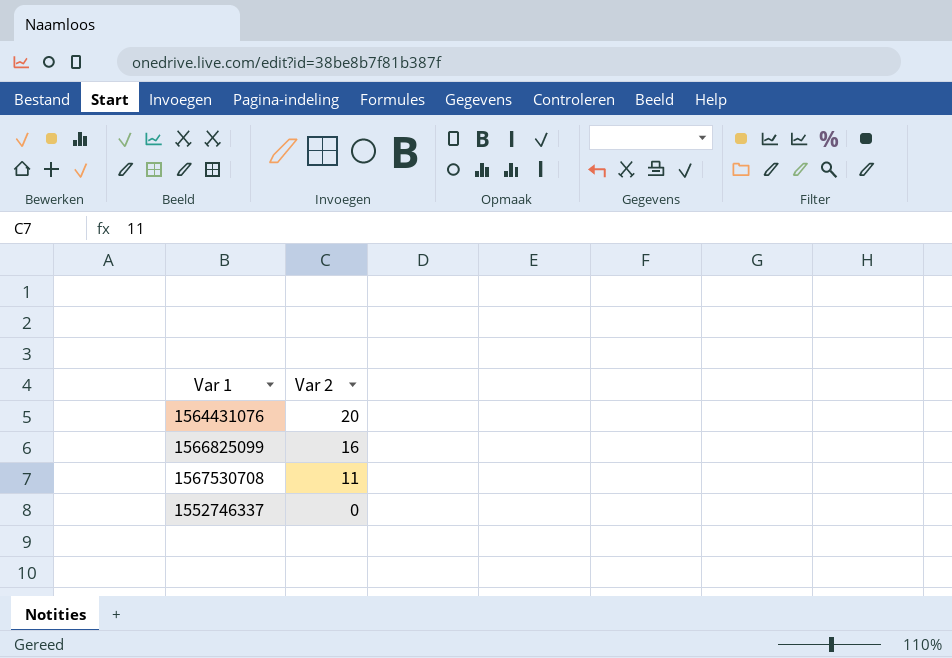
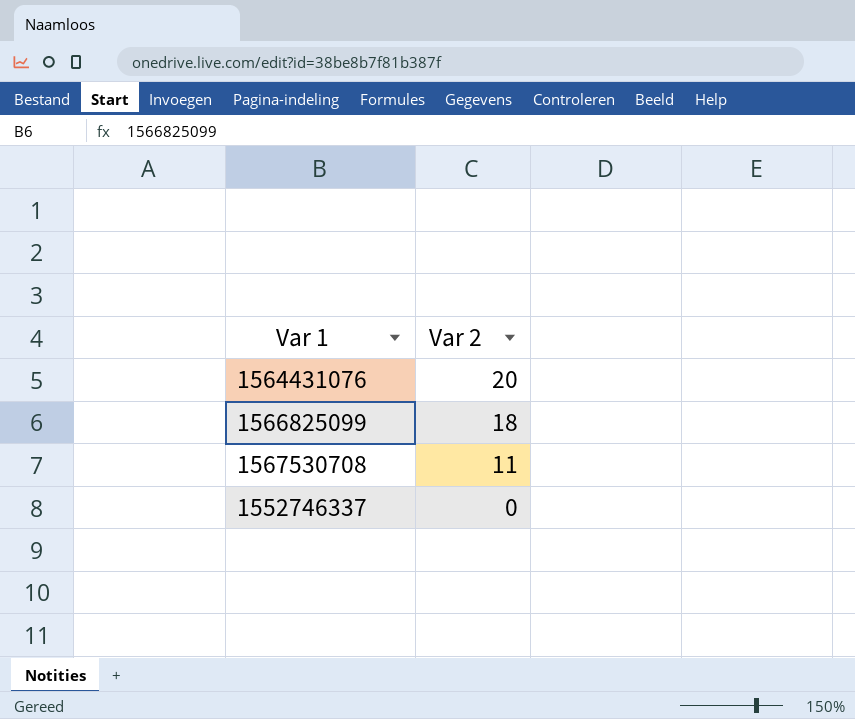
1566825099 | Var 2: 16 -> 18

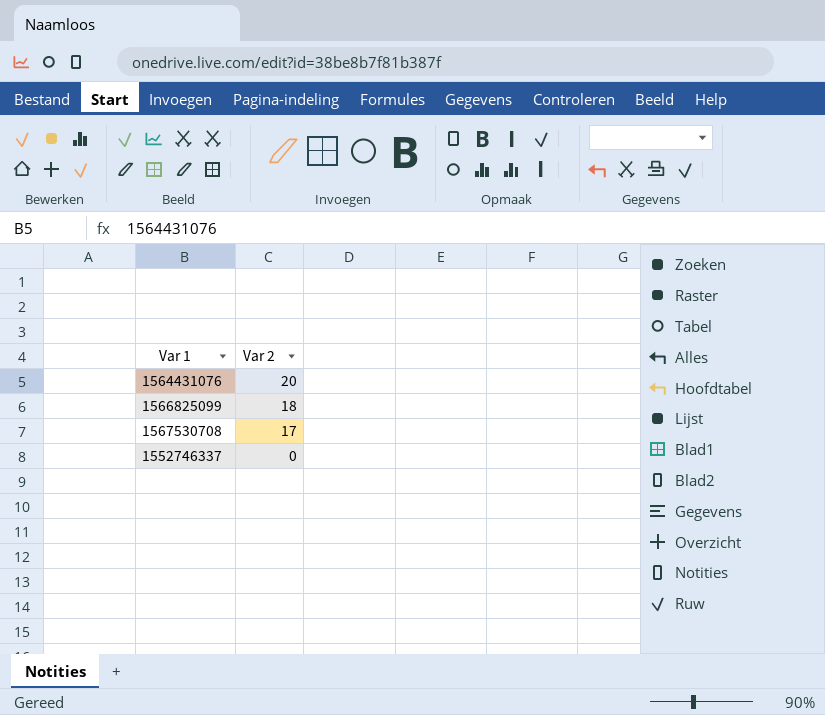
1567530708 | Var 2: 11 -> 17

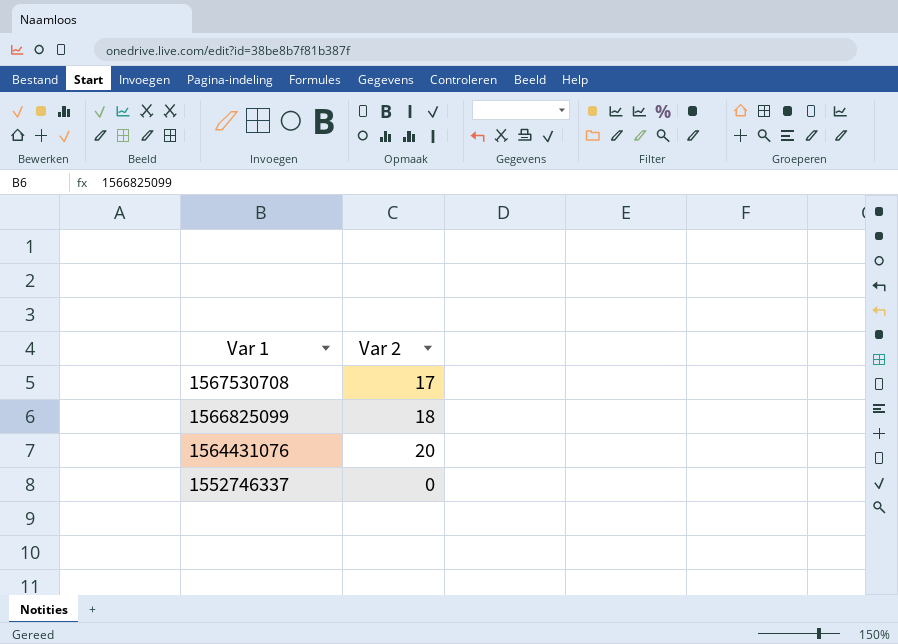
row order: Var 2 descending -> Var 1 descending

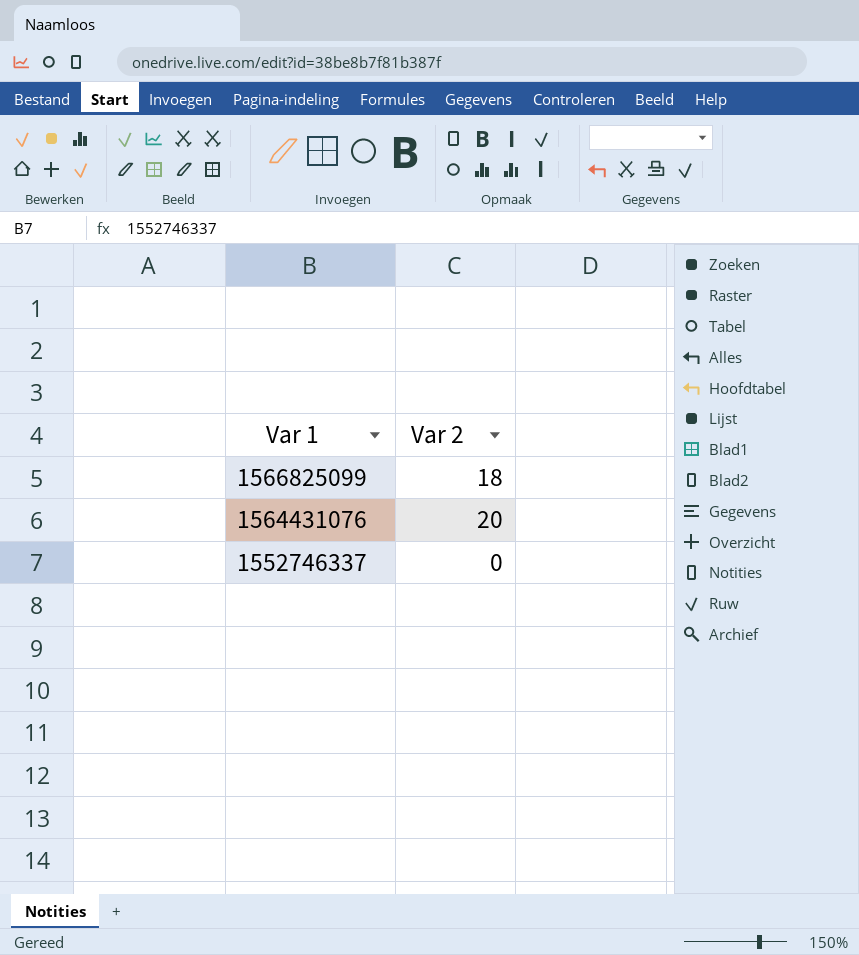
row 1567530708: 17 -> none

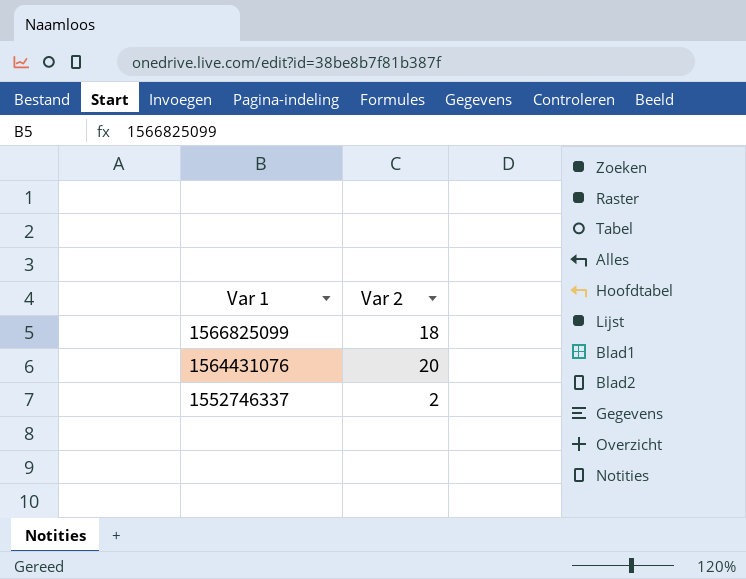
1552746337 | Var 2: 0 -> 2

